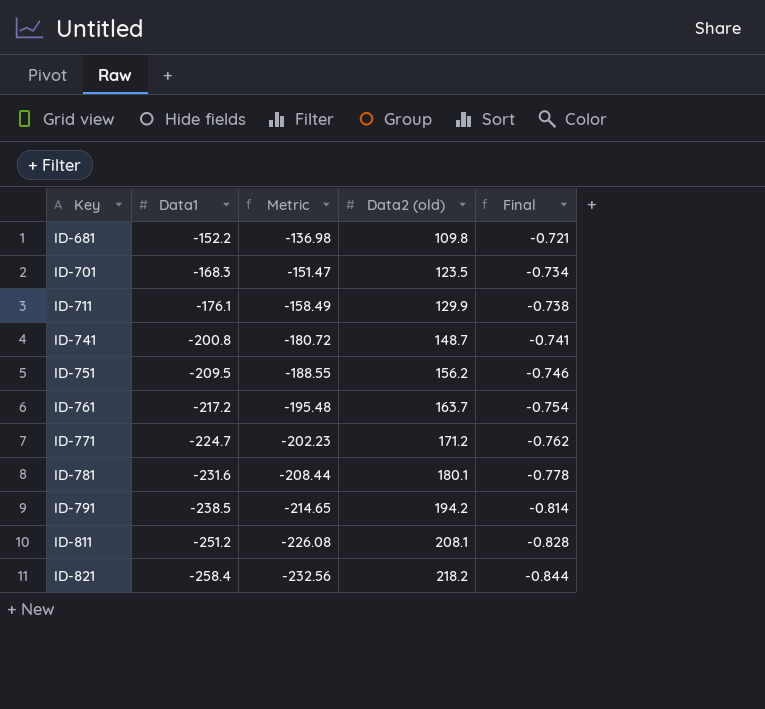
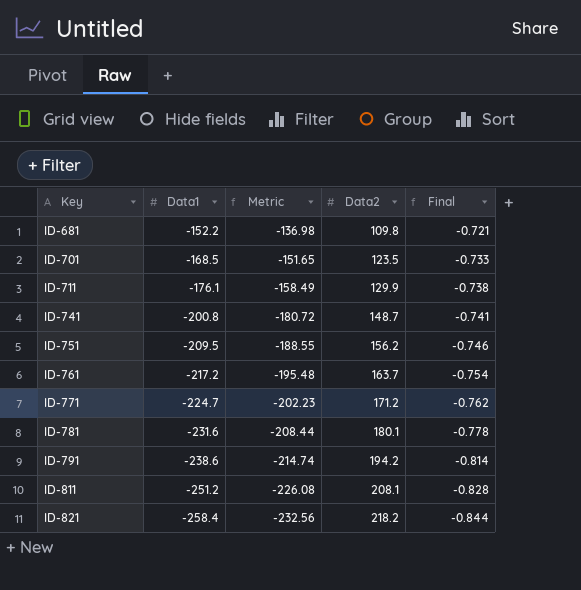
column name: Data2 (old) -> Data2
ID-701 | Data1: -168.3 -> -168.5
ID-701 | Metric: -151.47 -> -151.65
ID-701 | Final: -0.734 -> -0.733
ID-791 | Data1: -238.5 -> -238.6
ID-791 | Metric: -214.65 -> -214.74

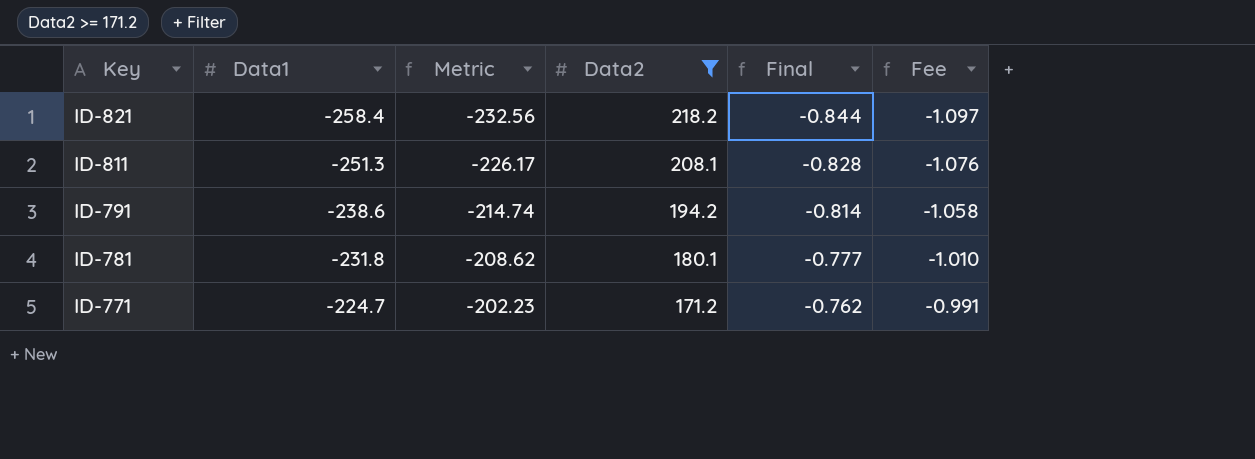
filter: none -> Data2 >= 171.2
row order: Key ascending -> Key descending
column Fee | formula: none -> [Final] * 1.3
ID-811 | Data1: -251.2 -> -251.3
ID-811 | Metric: -226.08 -> -226.17
ID-781 | Data1: -231.6 -> -231.8
ID-781 | Metric: -208.44 -> -208.62
ID-781 | Final: -0.778 -> -0.777

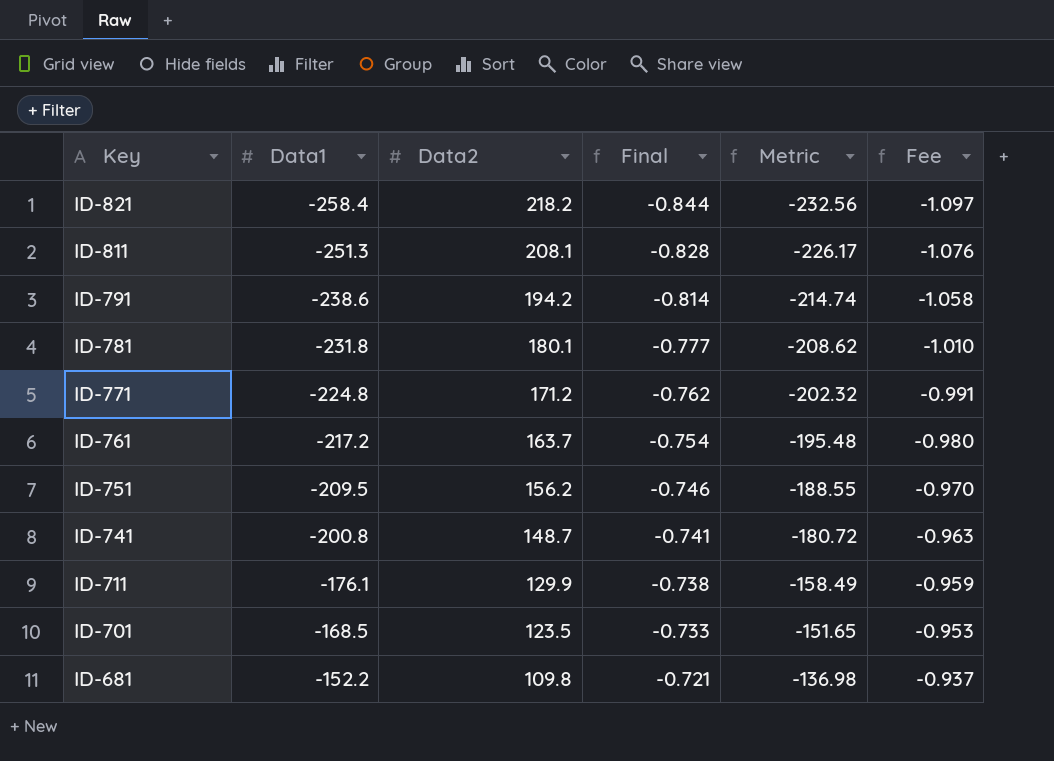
filter: Data2 >= 171.2 -> none
column Metric | position: 3 -> 5
ID-771 | Data1: -224.7 -> -224.8
ID-771 | Metric: -202.23 -> -202.32

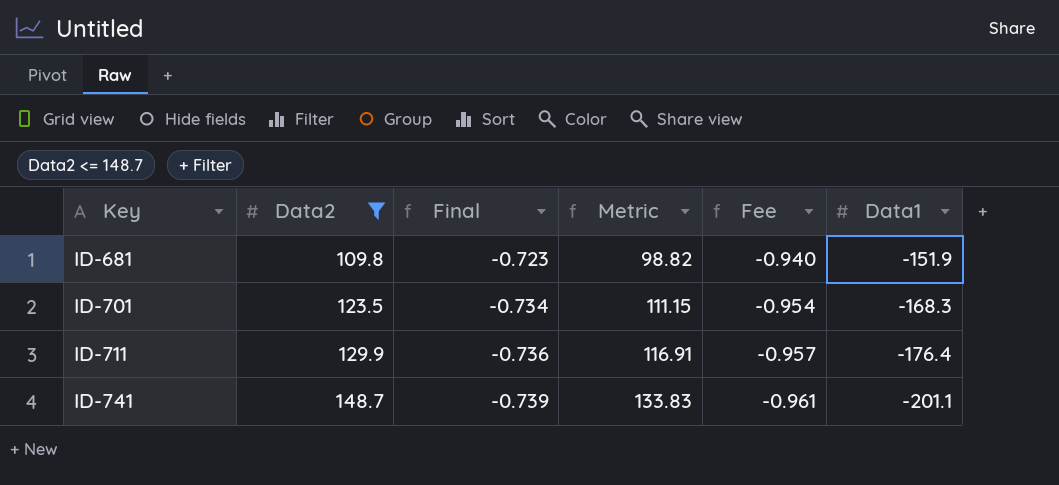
filter: none -> Data2 <= 148.7
row order: Key descending -> Key ascending
column Metric | formula: [Data1] * 0.9 -> [Data2] * 0.9
column Data1 | position: 2 -> 6
ID-681 | Final: -0.721 -> -0.723
ID-681 | Fee: -0.937 -> -0.940
ID-681 | Data1: -152.2 -> -151.9
ID-701 | Final: -0.733 -> -0.734
ID-701 | Fee: -0.953 -> -0.954
ID-701 | Data1: -168.5 -> -168.3
ID-711 | Final: -0.738 -> -0.736
ID-711 | Fee: -0.959 -> -0.957
ID-711 | Data1: -176.1 -> -176.4
ID-741 | Final: -0.741 -> -0.739
ID-741 | Fee: -0.963 -> -0.961
ID-741 | Data1: -200.8 -> -201.1

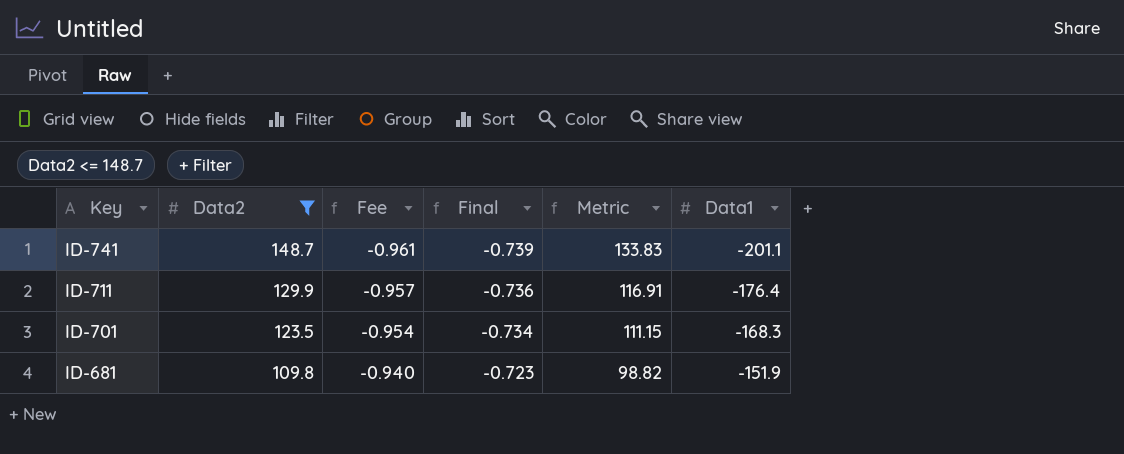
row order: Key ascending -> Key descending
column Fee | position: 5 -> 3

